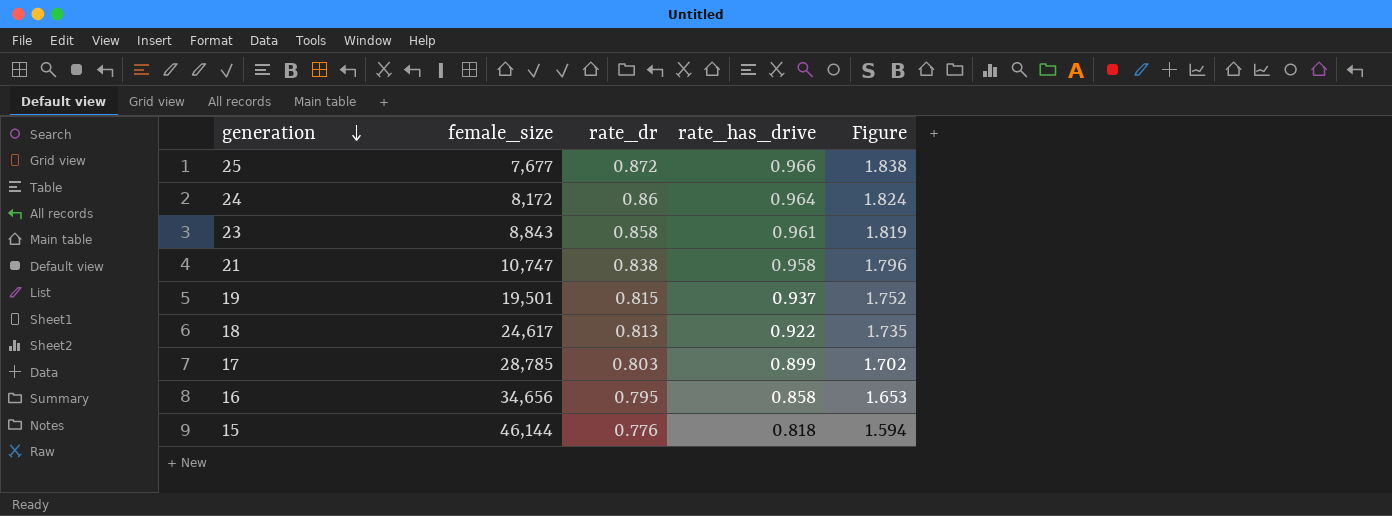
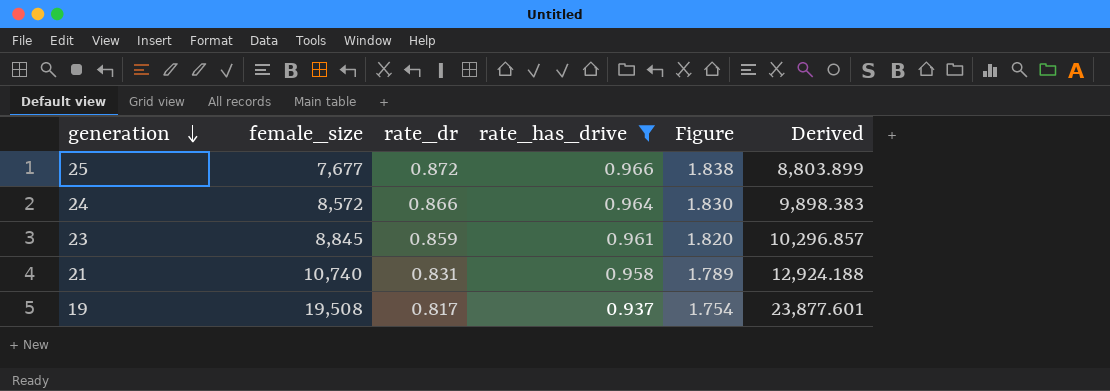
filter: none -> rate_has_drive >= 0.937
column Derived | formula: none -> [female_size] / [rate_dr]
24 | female_size: 8,172 -> 8,572
24 | rate_dr: 0.86 -> 0.866
24 | Figure: 1.824 -> 1.830
23 | female_size: 8,843 -> 8,845
23 | rate_dr: 0.858 -> 0.859
23 | Figure: 1.819 -> 1.820
21 | female_size: 10,747 -> 10,740
21 | rate_dr: 0.838 -> 0.831
21 | Figure: 1.796 -> 1.789
19 | female_size: 19,501 -> 19,508
19 | rate_dr: 0.815 -> 0.817
19 | Figure: 1.752 -> 1.754

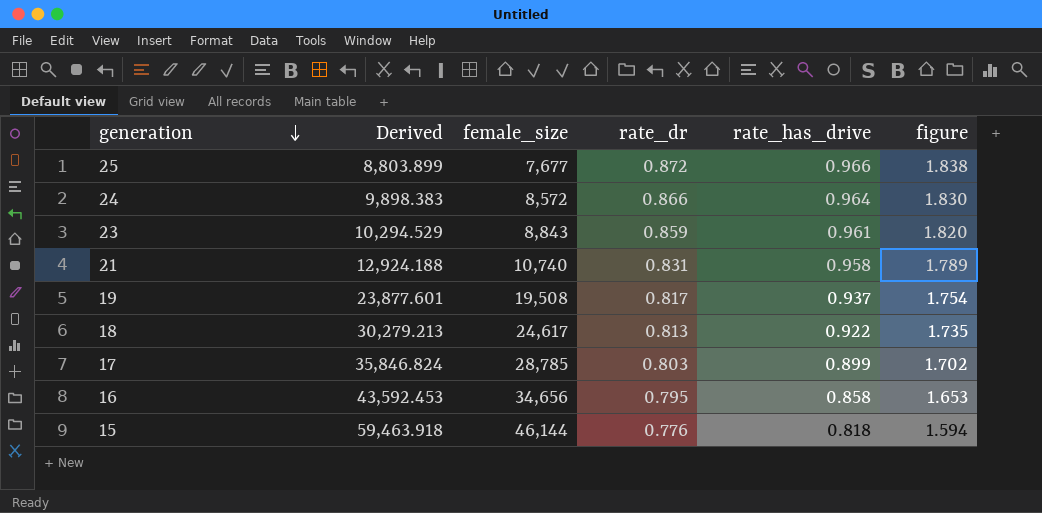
filter: rate_has_drive >= 0.937 -> none
column Derived | position: 6 -> 2
column name: Figure -> figure
23 | Derived: 10,296.857 -> 10,294.529
23 | female_size: 8,845 -> 8,843

